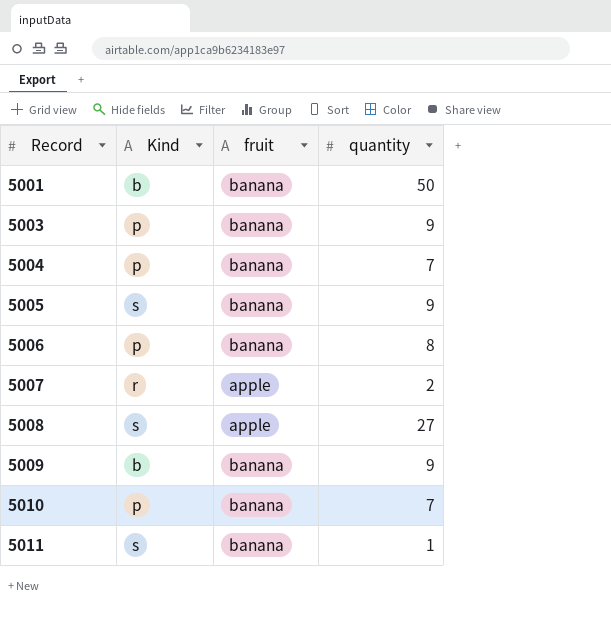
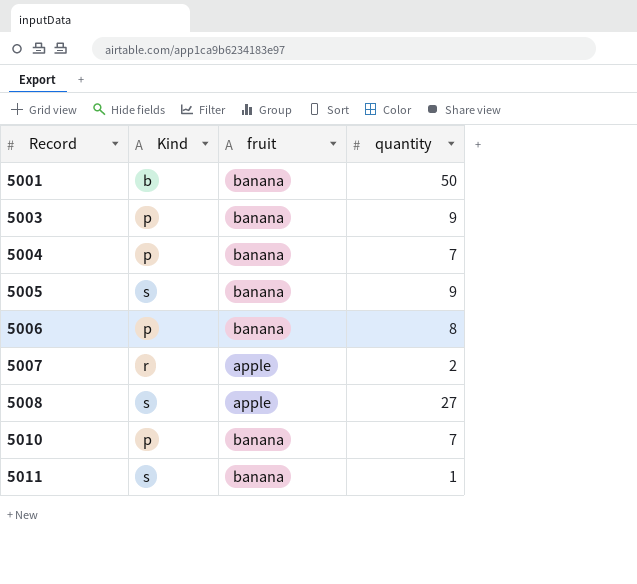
row 5009: b | banana | 9 -> none

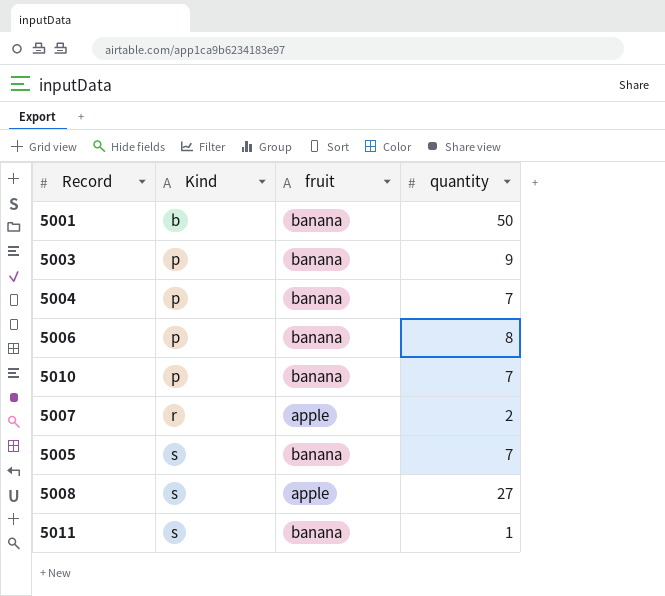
row order: Record ascending -> Kind ascending
5005 | quantity: 9 -> 7

